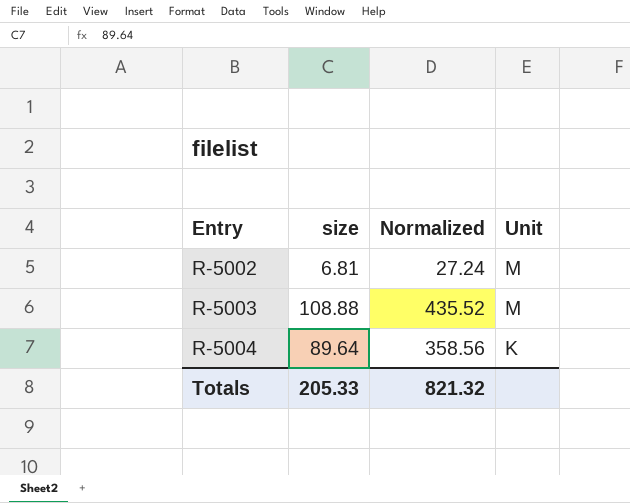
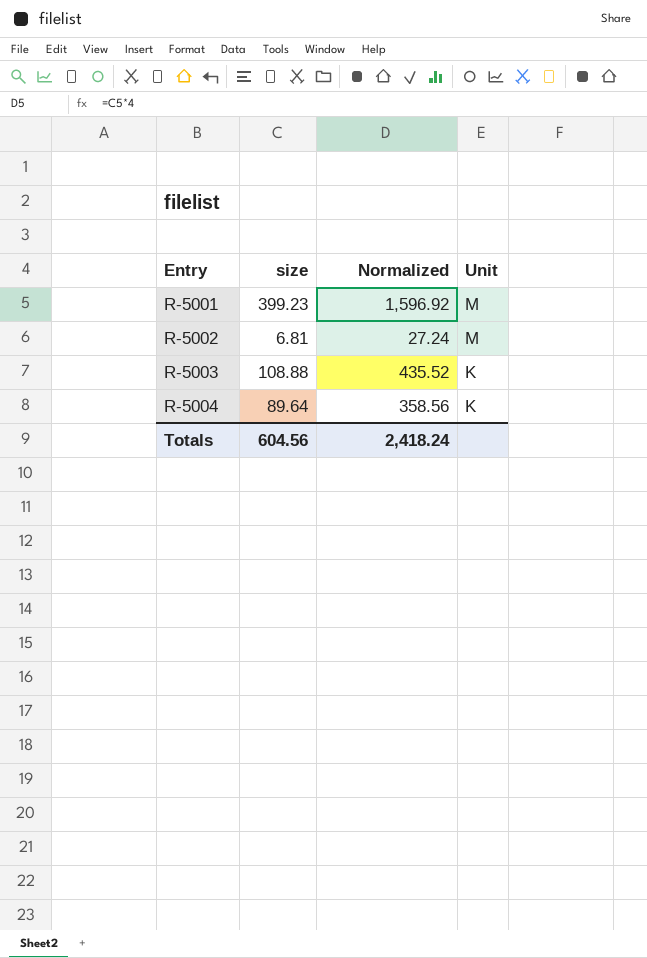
row R-5001: none -> 399.23 | 1,596.92 | M
R-5003 | Unit: M -> K
Totals | size: 205.33 -> 604.56
Totals | Normalized: 821.32 -> 2,418.24

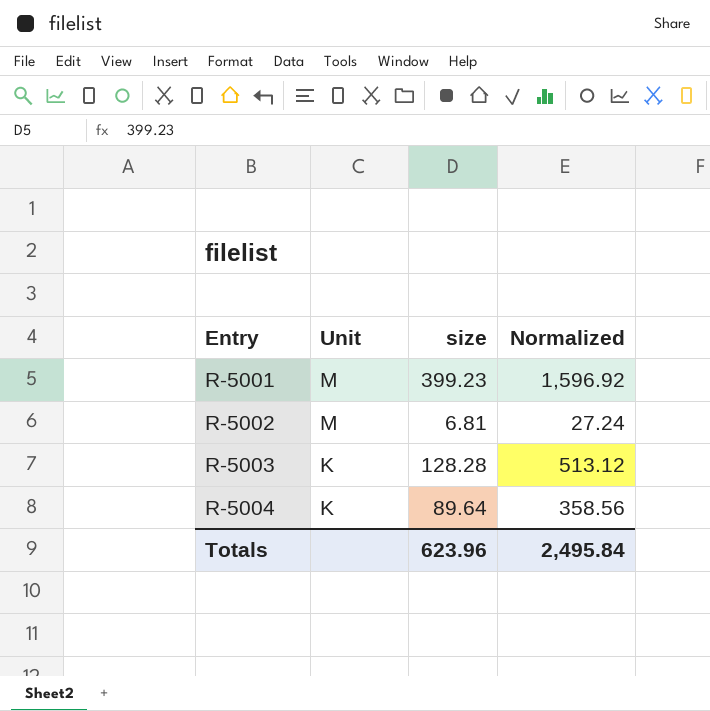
column Unit | position: 4 -> 2
R-5003 | size: 108.88 -> 128.28
R-5003 | Normalized: 435.52 -> 513.12
Totals | size: 604.56 -> 623.96
Totals | Normalized: 2,418.24 -> 2,495.84

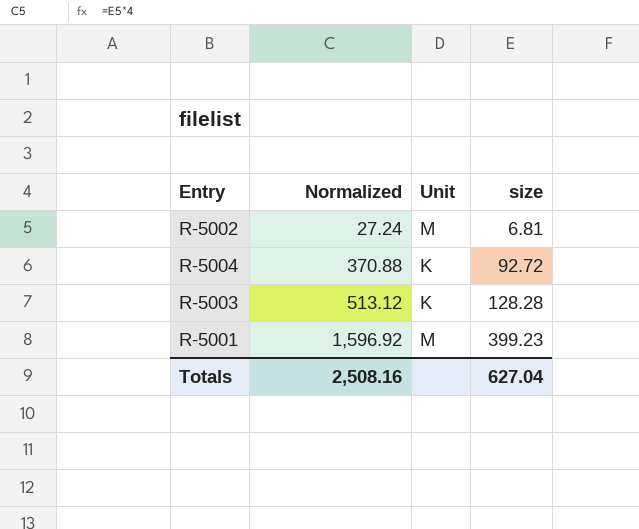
row order: Entry ascending -> Normalized ascending
column Normalized | position: 4 -> 2
R-5004 | Normalized: 358.56 -> 370.88
R-5004 | size: 89.64 -> 92.72
Totals | Normalized: 2,495.84 -> 2,508.16
Totals | size: 623.96 -> 627.04

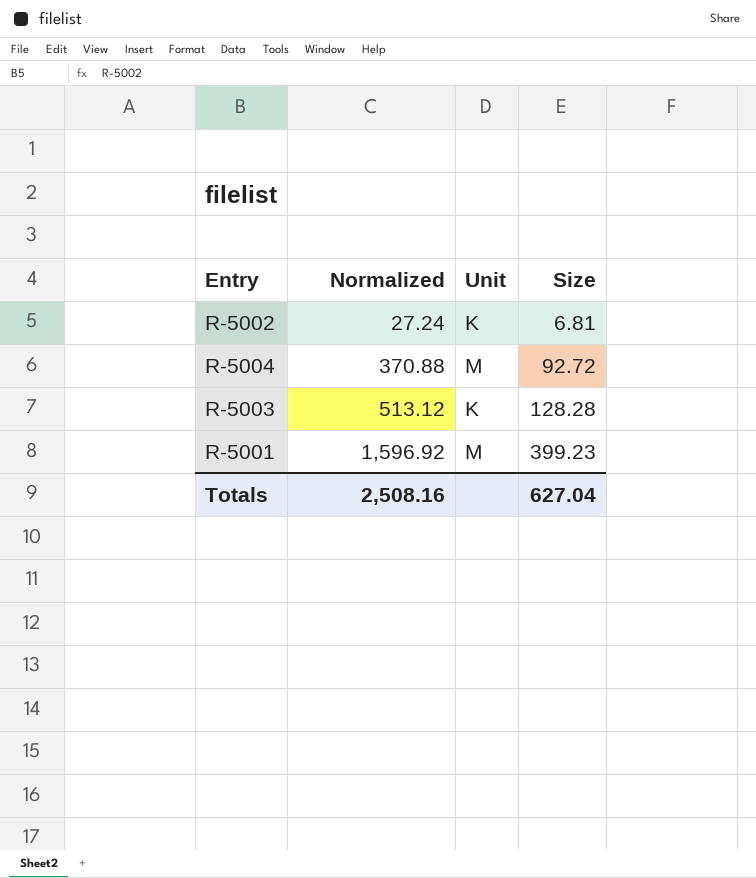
column name: size -> Size
R-5002 | Unit: M -> K
R-5004 | Unit: K -> M

